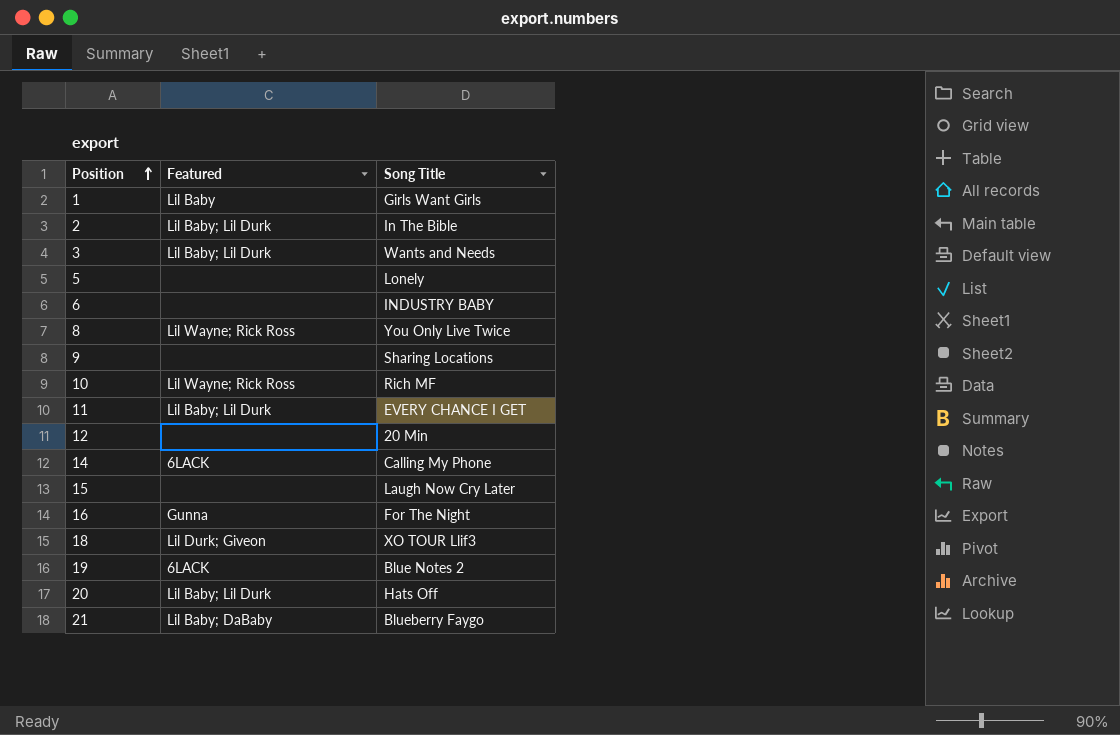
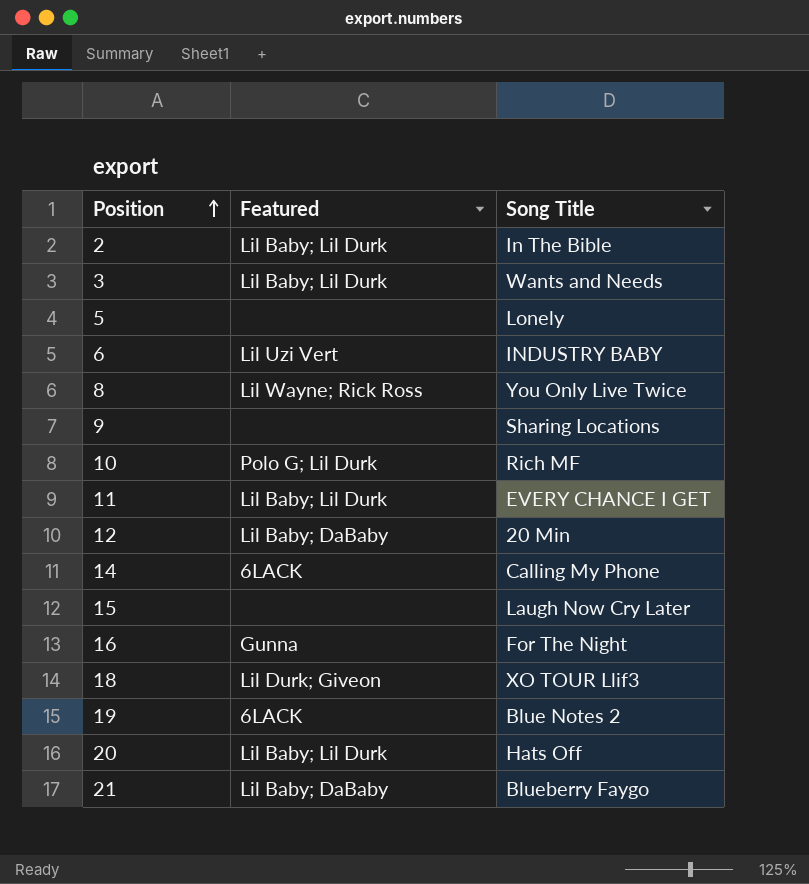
row 1: Lil Baby | Girls Want Girls -> none
6 | Featured: none -> Lil Uzi Vert
10 | Featured: Lil Wayne; Rick Ross -> Polo G; Lil Durk
12 | Featured: none -> Lil Baby; DaBaby

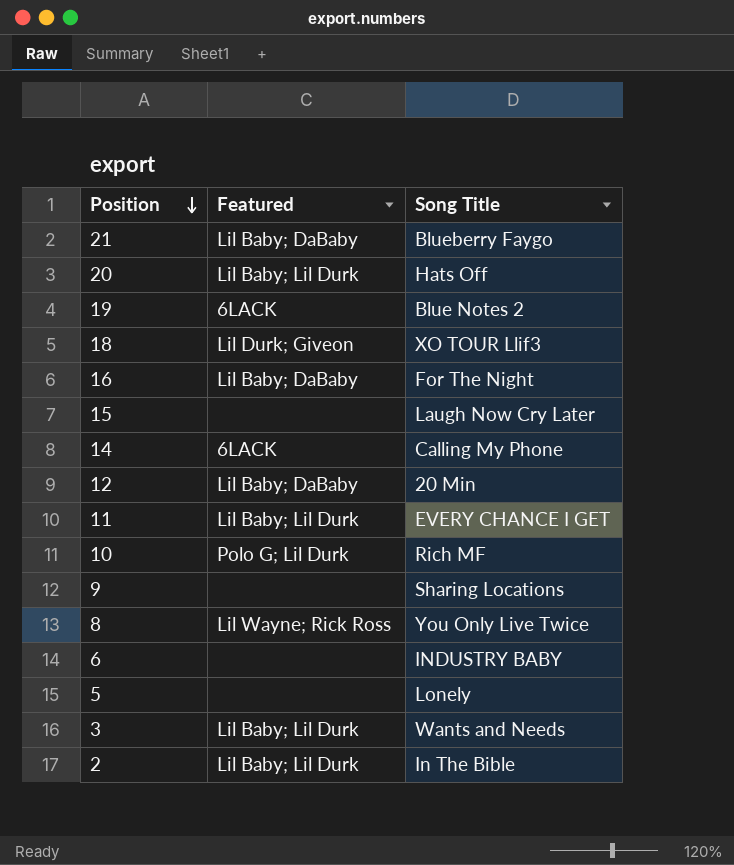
row order: Position ascending -> Position descending
16 | Featured: Gunna -> Lil Baby; DaBaby
6 | Featured: Lil Uzi Vert -> none

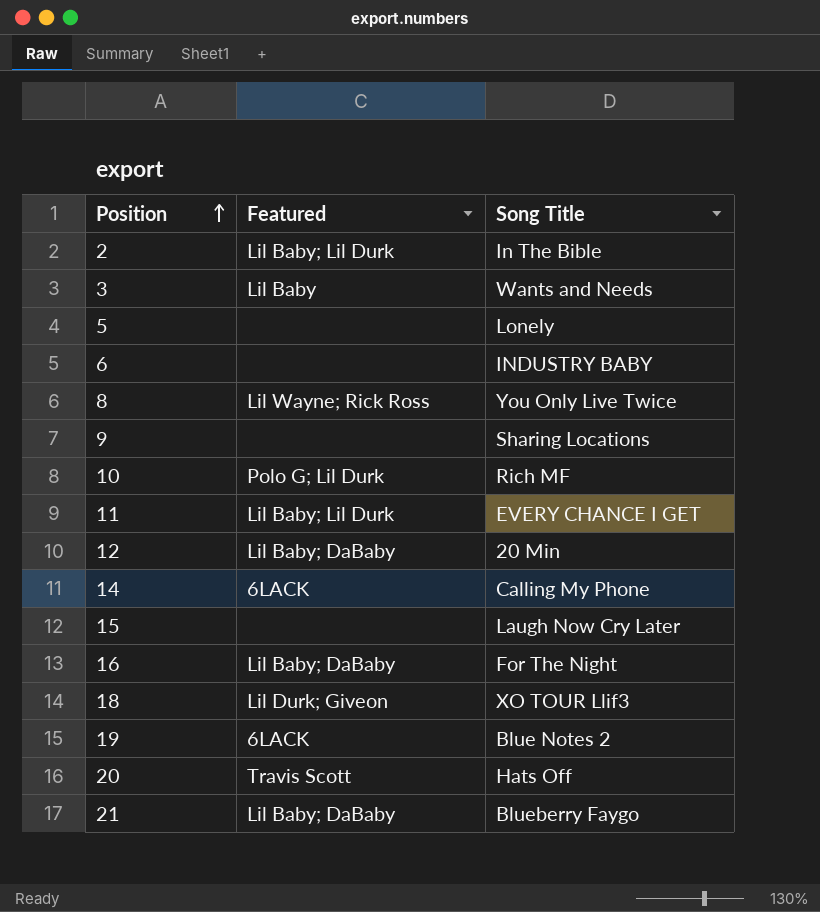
row order: Position descending -> Position ascending
3 | Featured: Lil Baby; Lil Durk -> Lil Baby
20 | Featured: Lil Baby; Lil Durk -> Travis Scott

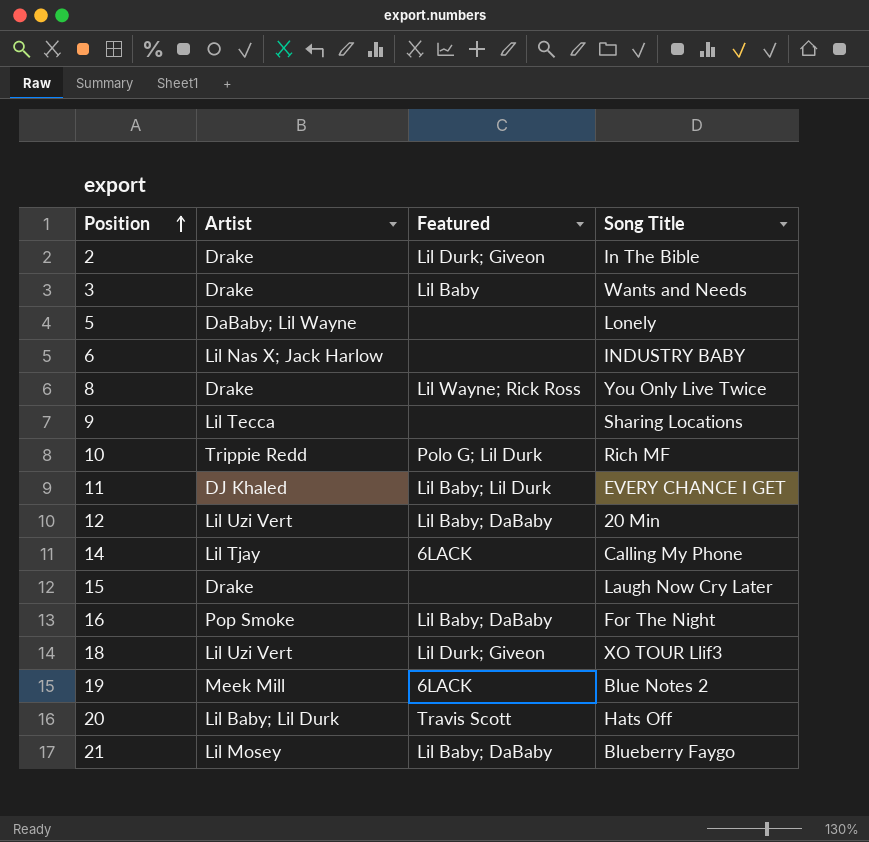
column Artist | position: none -> 2
2 | Featured: Lil Baby; Lil Durk -> Lil Durk; Giveon

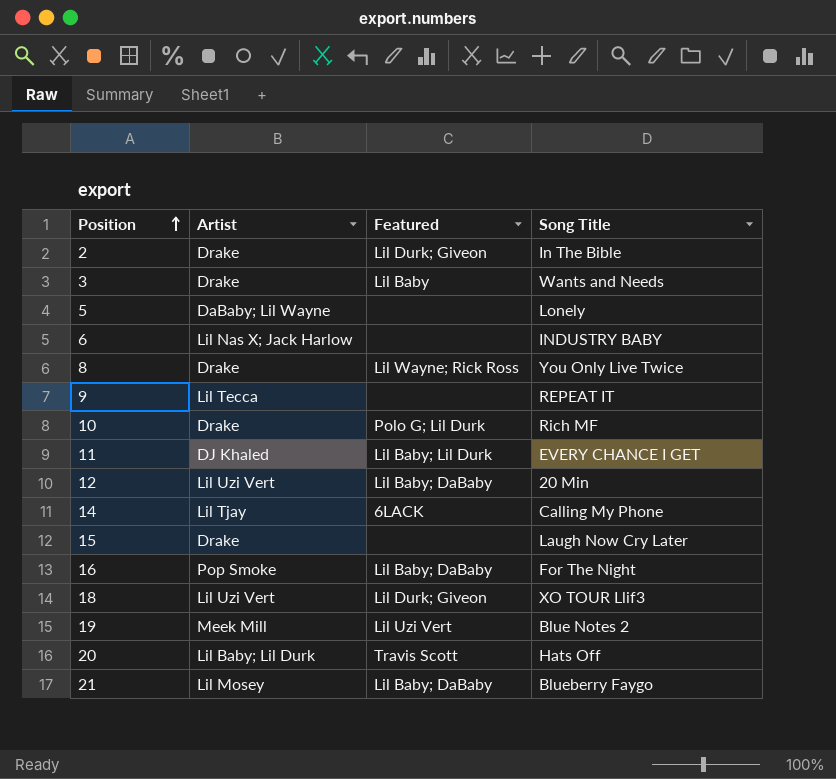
9 | Song Title: Sharing Locations -> REPEAT IT
10 | Artist: Trippie Redd -> Drake
19 | Featured: 6LACK -> Lil Uzi Vert

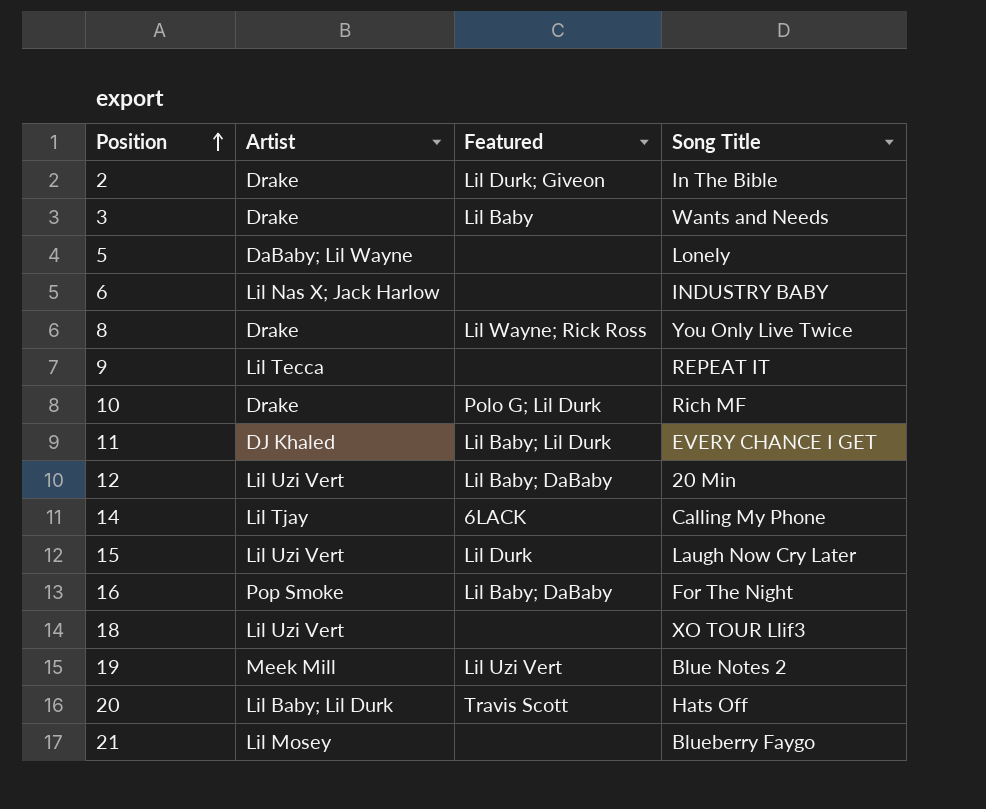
15 | Artist: Drake -> Lil Uzi Vert
15 | Featured: none -> Lil Durk
18 | Featured: Lil Durk; Giveon -> none
21 | Featured: Lil Baby; DaBaby -> none

